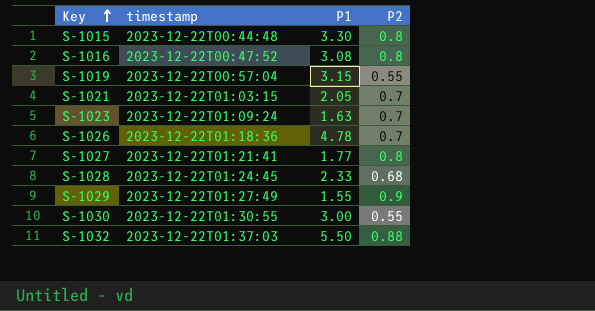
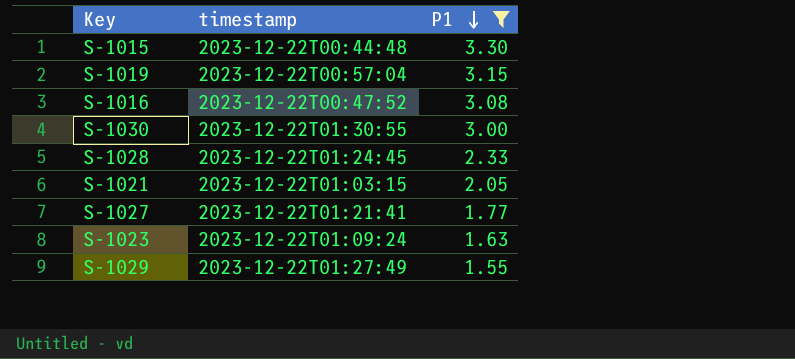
filter: none -> P1 <= 3.30
row order: Key ascending -> P1 descending
column P2 | position: 4 -> none

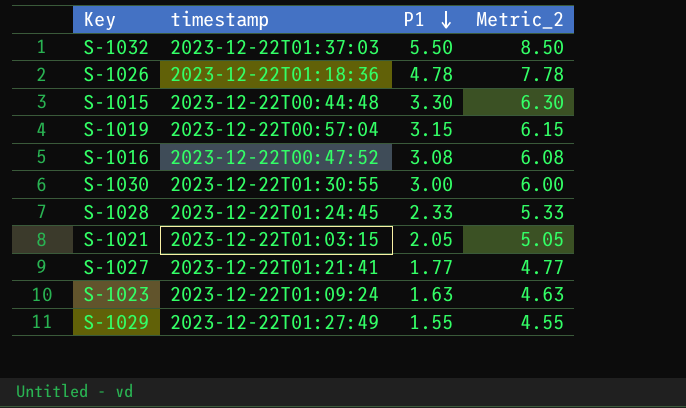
filter: P1 <= 3.30 -> none
column Metric_2 | formula: none -> [P1] + 3

